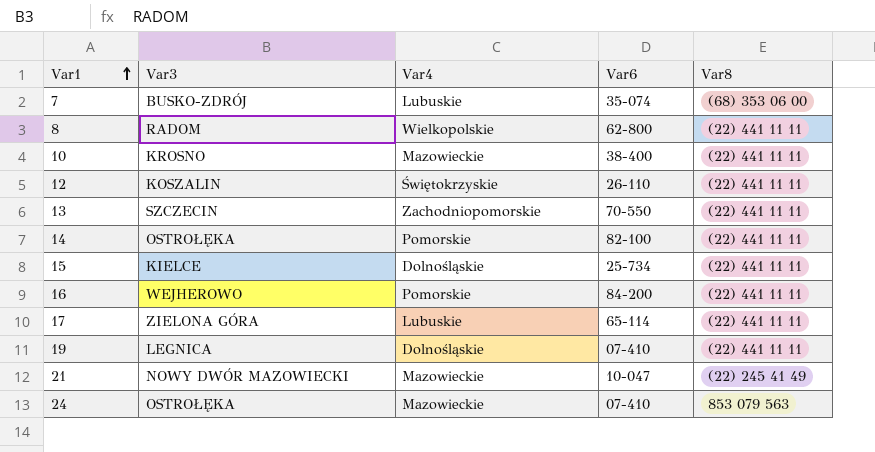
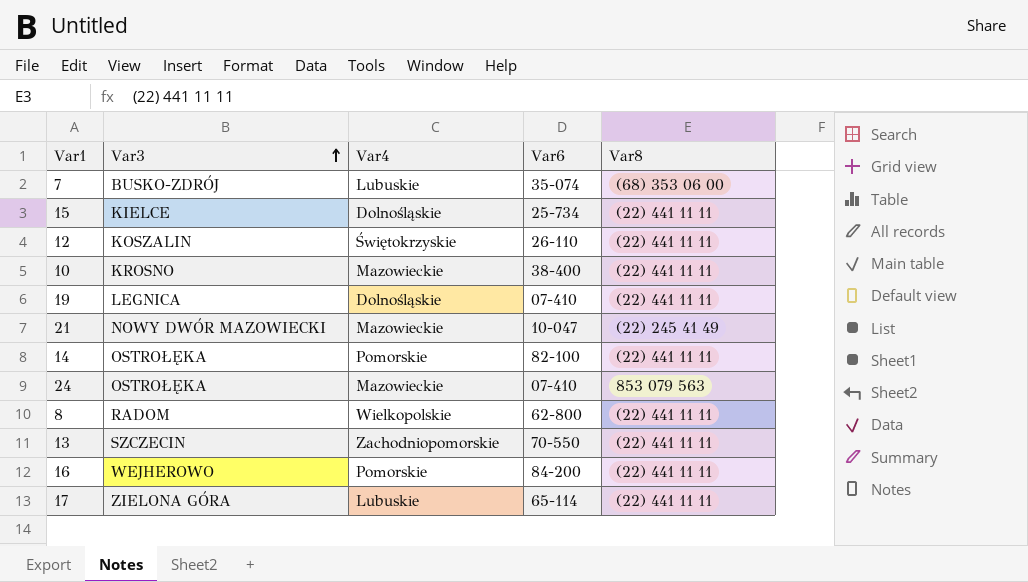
row order: Var1 ascending -> Var3 ascending

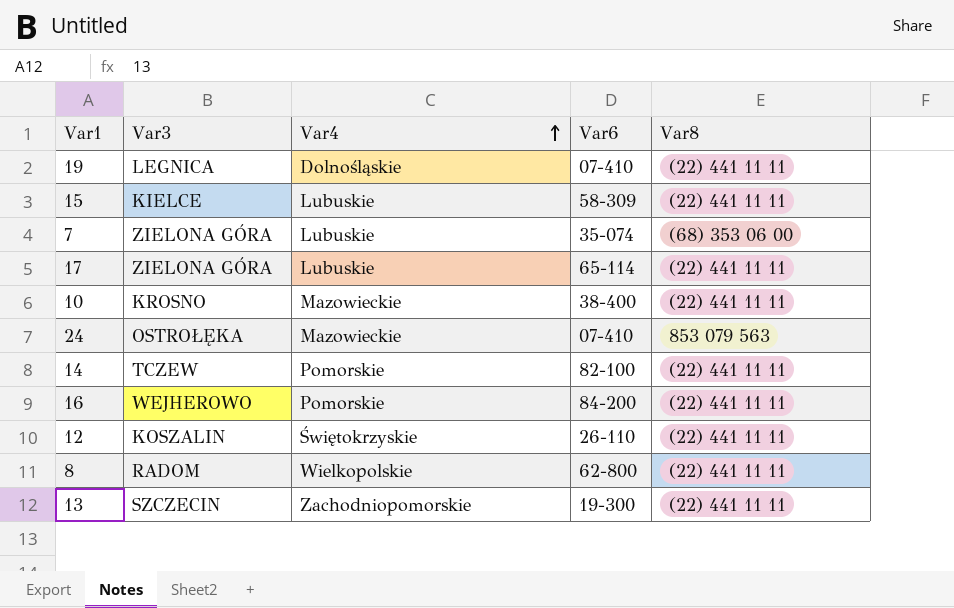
row order: Var3 ascending -> Var4 ascending
row 21: NOWY DWÓR MAZOWIECKI | Mazowieckie | 10-047 | (22) 245 41 49 -> none
15 | Var4: Dolnośląskie -> Lubuskie
15 | Var6: 25-734 -> 58-309
7 | Var3: BUSKO-ZDRÓJ -> ZIELONA GÓRA
14 | Var3: OSTROŁĘKA -> TCZEW
13 | Var6: 70-550 -> 19-300

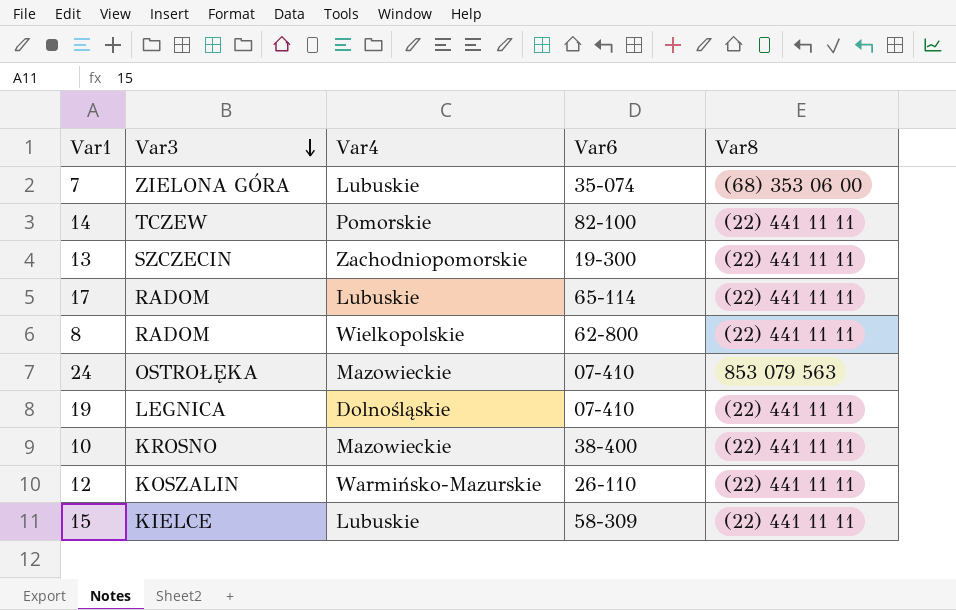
row order: Var4 ascending -> Var3 descending
row 16: WEJHEROWO | Pomorskie | 84-200 | (22) 441 11 11 -> none
17 | Var3: ZIELONA GÓRA -> RADOM
12 | Var4: Świętokrzyskie -> Warmińsko-Mazurskie

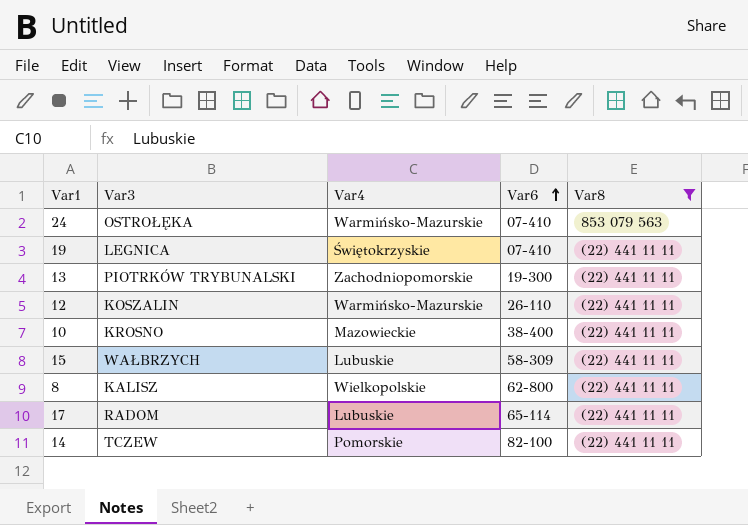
filter: none -> Var8 != (68) 353 06 00
row order: Var3 descending -> Var6 ascending
24 | Var4: Mazowieckie -> Warmińsko-Mazurskie
19 | Var4: Dolnośląskie -> Świętokrzyskie
13 | Var3: SZCZECIN -> PIOTRKÓW TRYBUNALSKI
15 | Var3: KIELCE -> WAŁBRZYCH
8 | Var3: RADOM -> KALISZ

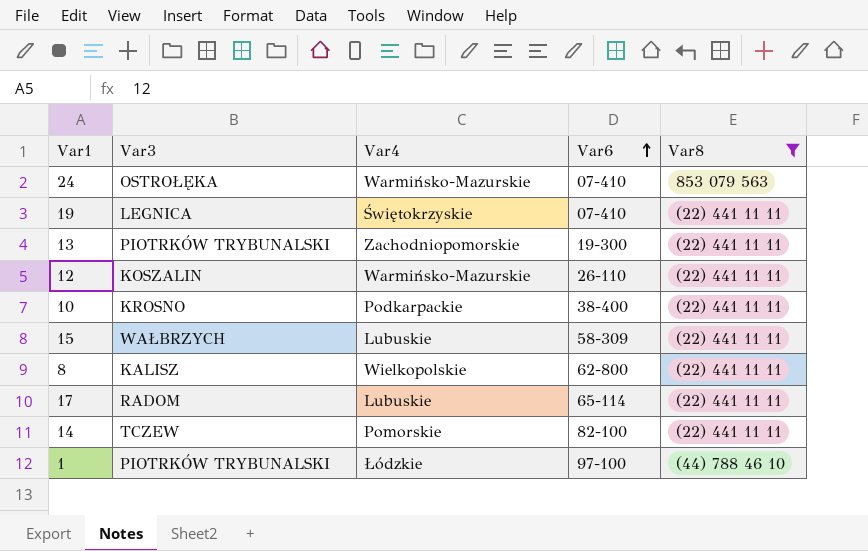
10 | Var4: Mazowieckie -> Podkarpackie
row 1: none -> PIOTRKÓW TRYBUNALSKI | Łódzkie | 97-100 | (44) 788 46 10

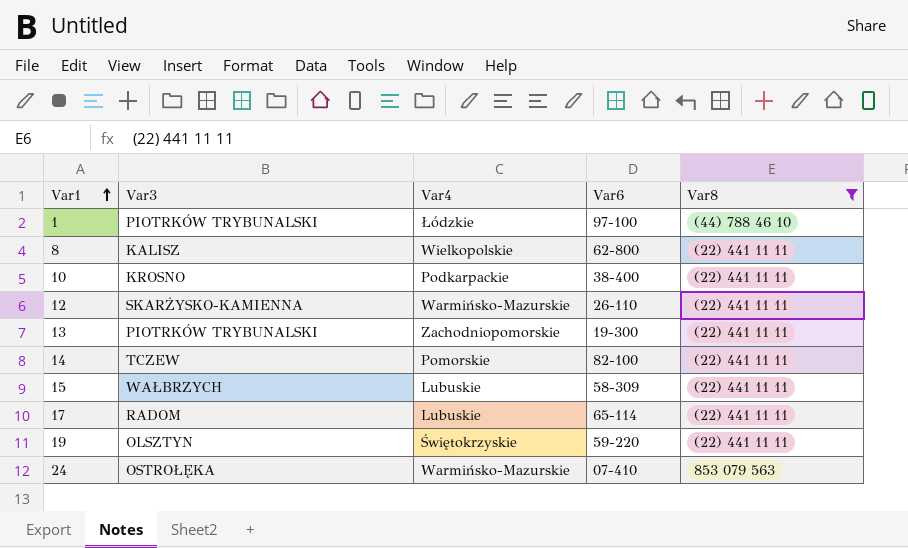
row order: Var6 ascending -> Var1 ascending
12 | Var3: KOSZALIN -> SKARŻYSKO-KAMIENNA
19 | Var3: LEGNICA -> OLSZTYN
19 | Var6: 07-410 -> 59-220

